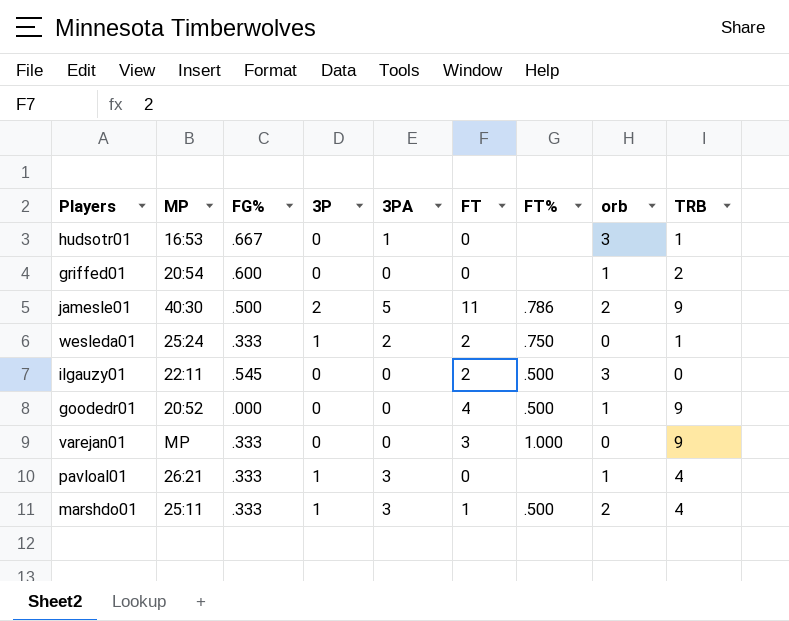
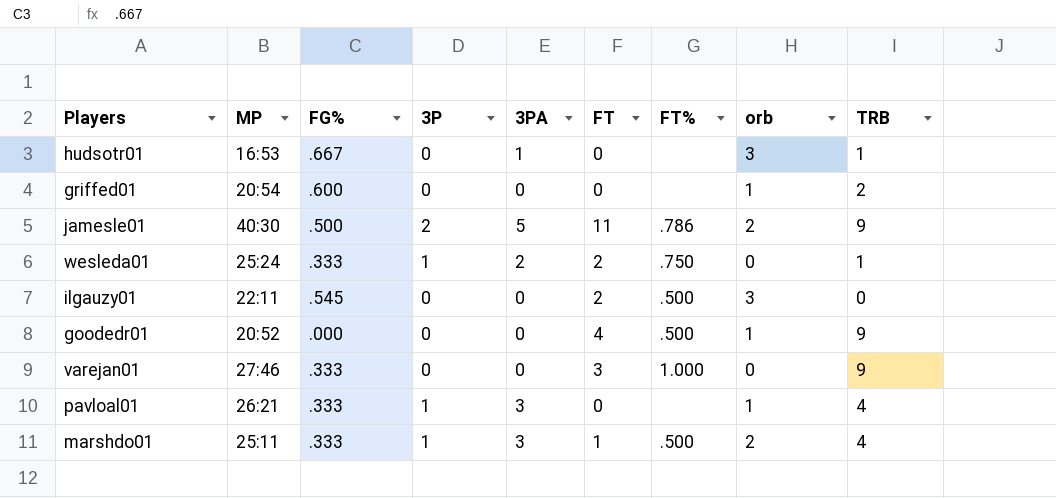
varejan01 | MP: MP -> 27:46

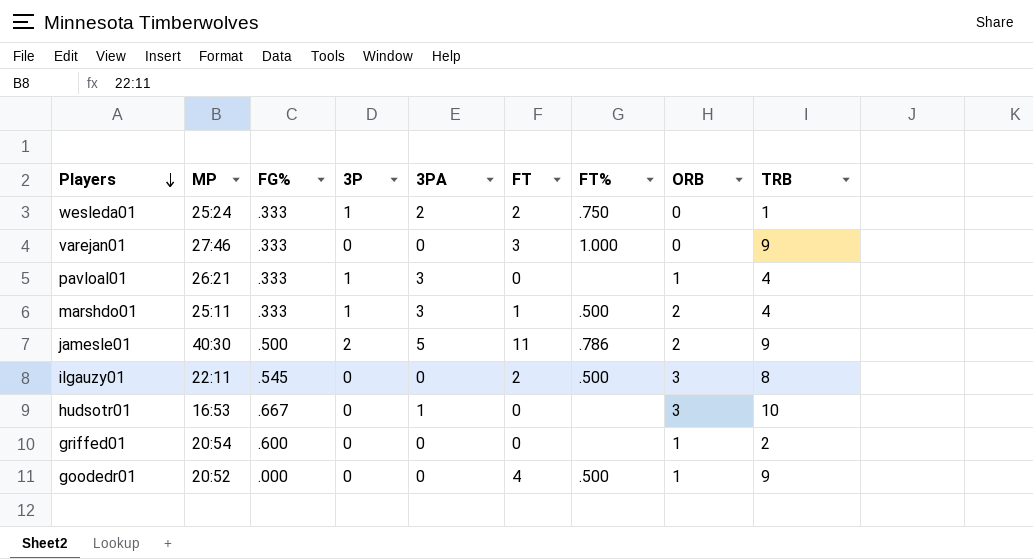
row order: none -> Players descending
column name: orb -> ORB
ilgauzy01 | TRB: 0 -> 8
hudsotr01 | TRB: 1 -> 10

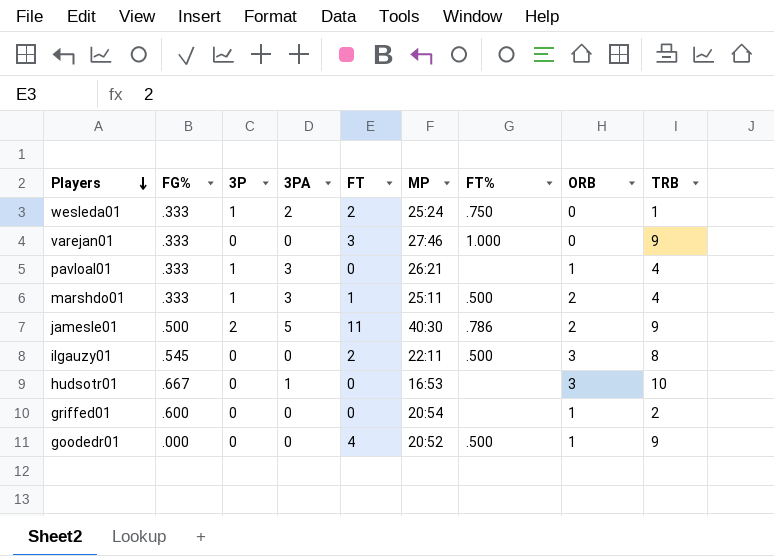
column MP | position: 2 -> 6

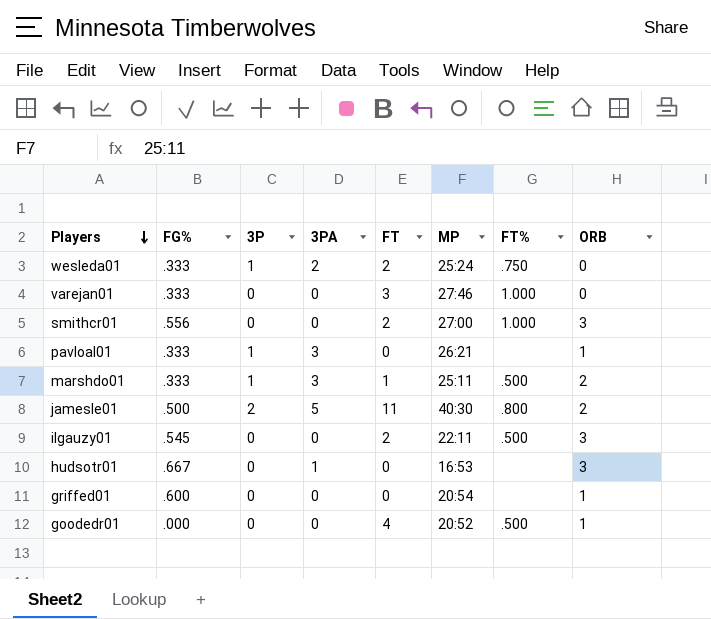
column TRB | position: 9 -> none
row smithcr01: none -> .556 | 0 | 0 | 2 | 27:00 | 1.000 | 3
jamesle01 | FT%: .786 -> .800

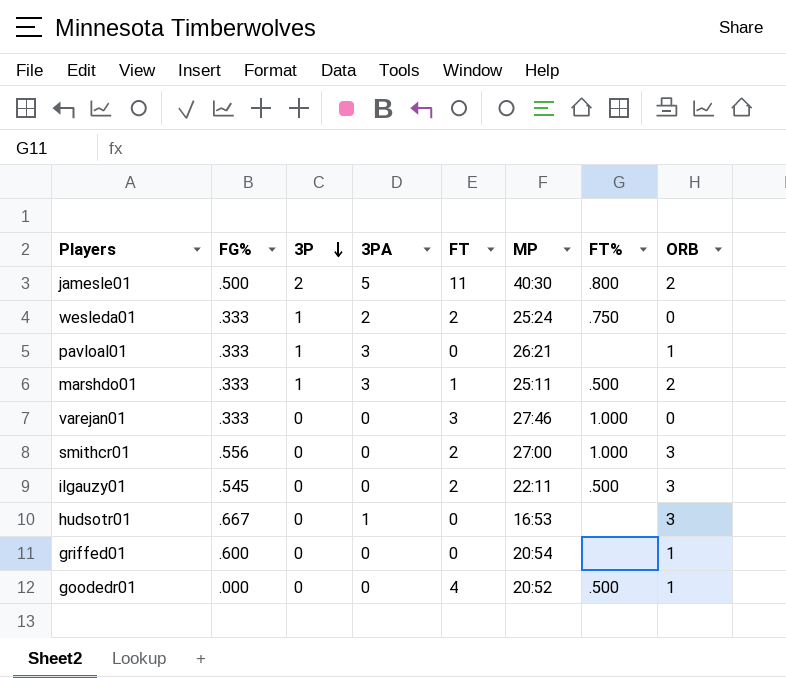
row order: Players descending -> 3P descending

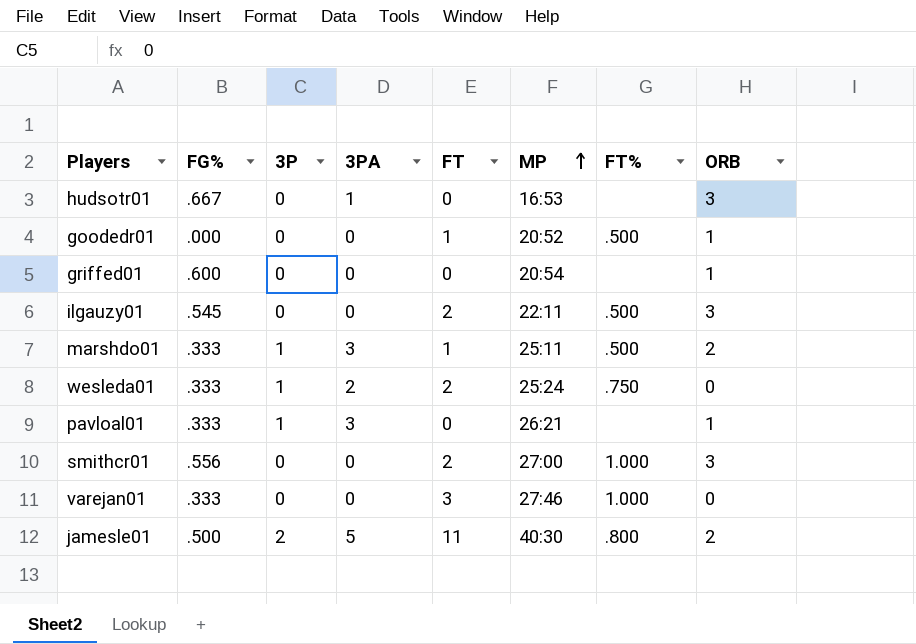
row order: 3P descending -> MP ascending
goodedr01 | FT: 4 -> 1

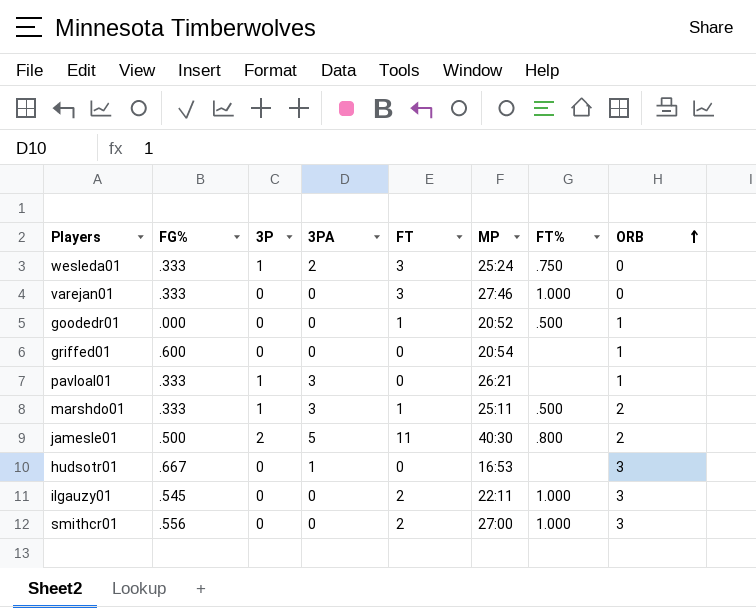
row order: MP ascending -> ORB ascending
wesleda01 | FT: 2 -> 3
ilgauzy01 | FT%: .500 -> 1.000

